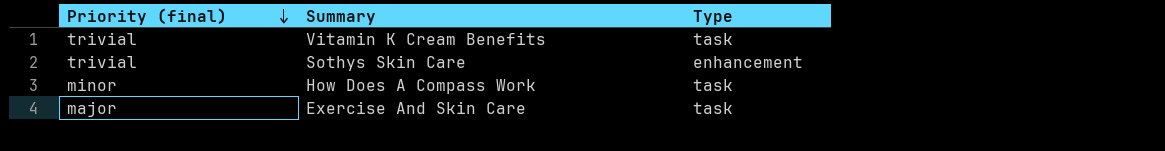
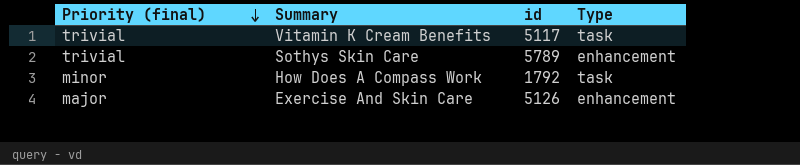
column id | position: none -> 3
Exercise And Skin Care | Type: task -> enhancement

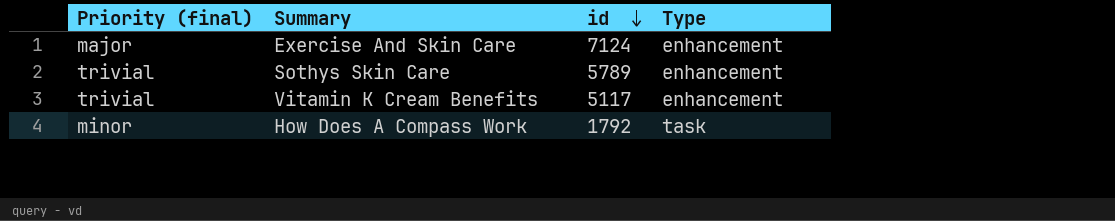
row order: Priority (final) descending -> id descending
Exercise And Skin Care | id: 5126 -> 7124
Vitamin K Cream Benefits | Type: task -> enhancement

